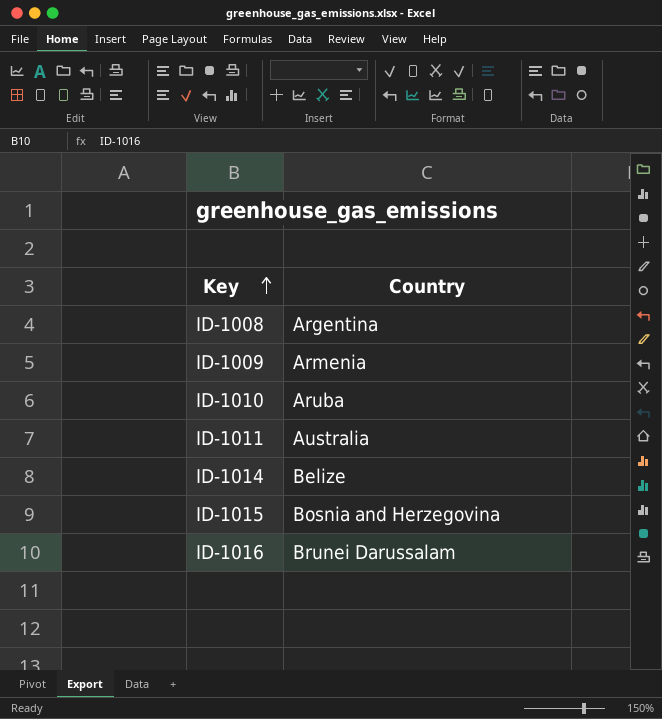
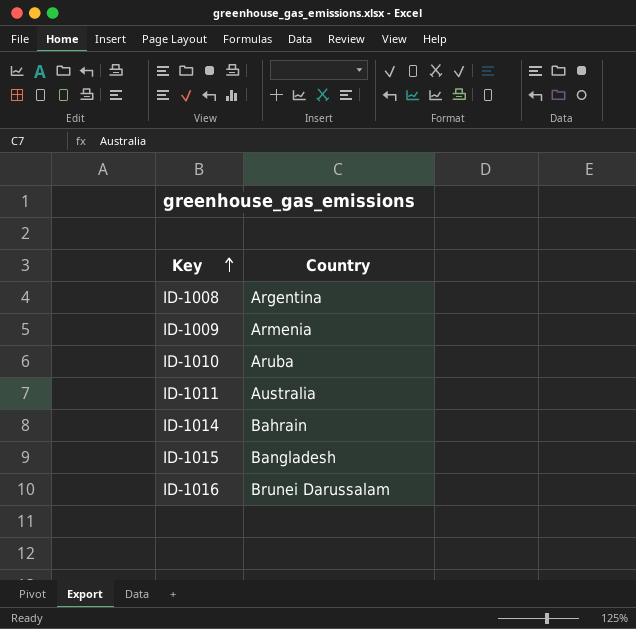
ID-1014 | Country: Belize -> Bahrain
ID-1015 | Country: Bosnia and Herzegovina -> Bangladesh

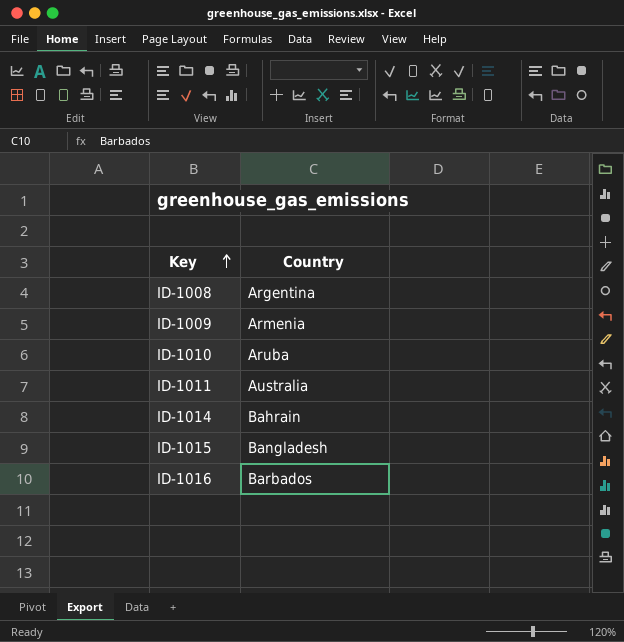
ID-1016 | Country: Brunei Darussalam -> Barbados

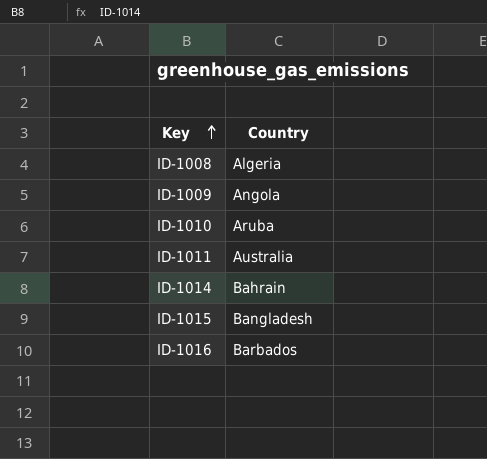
ID-1008 | Country: Argentina -> Algeria
ID-1009 | Country: Armenia -> Angola

